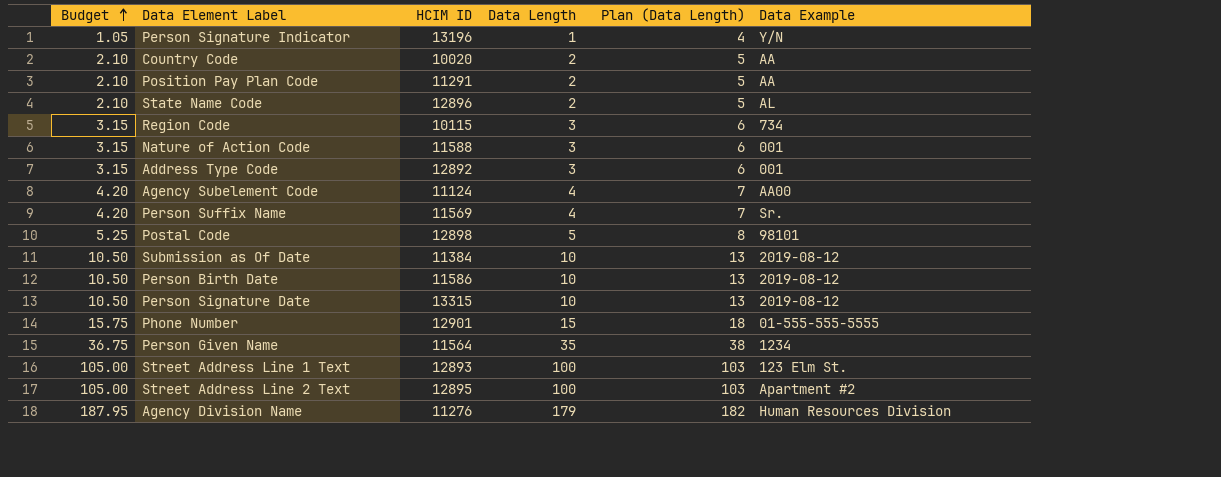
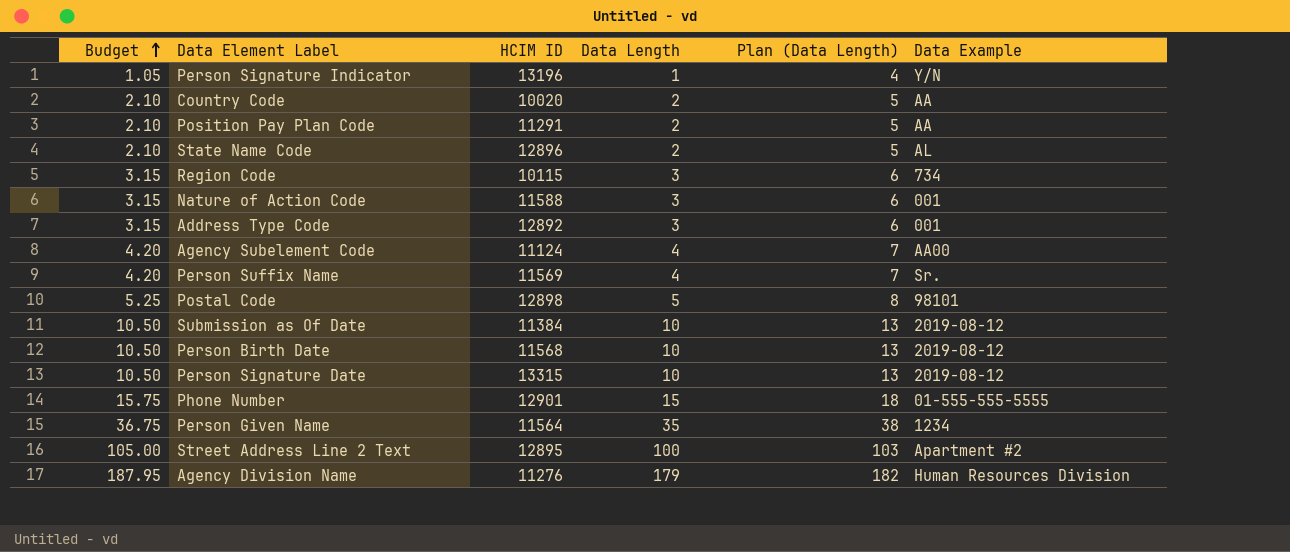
row Street Address Line 1 Text: 105.00 | 12893 | 100 | 103 | 123 Elm St. -> none
Person Birth Date | HCIM ID: 11586 -> 11568

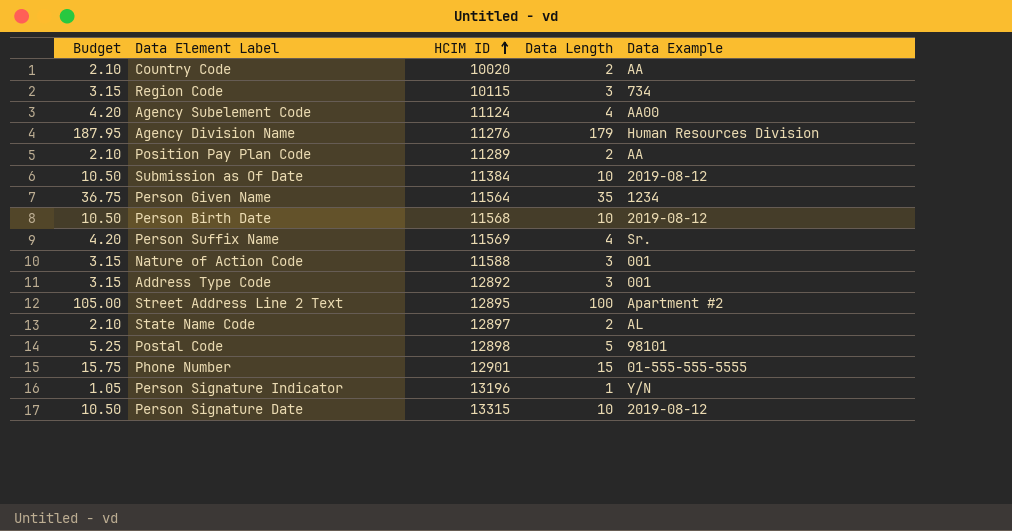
row order: Budget ascending -> HCIM ID ascending
column Plan (Data Length) | formula: [Data Length] + 3 -> none
Position Pay Plan Code | HCIM ID: 11291 -> 11289
State Name Code | HCIM ID: 12896 -> 12897

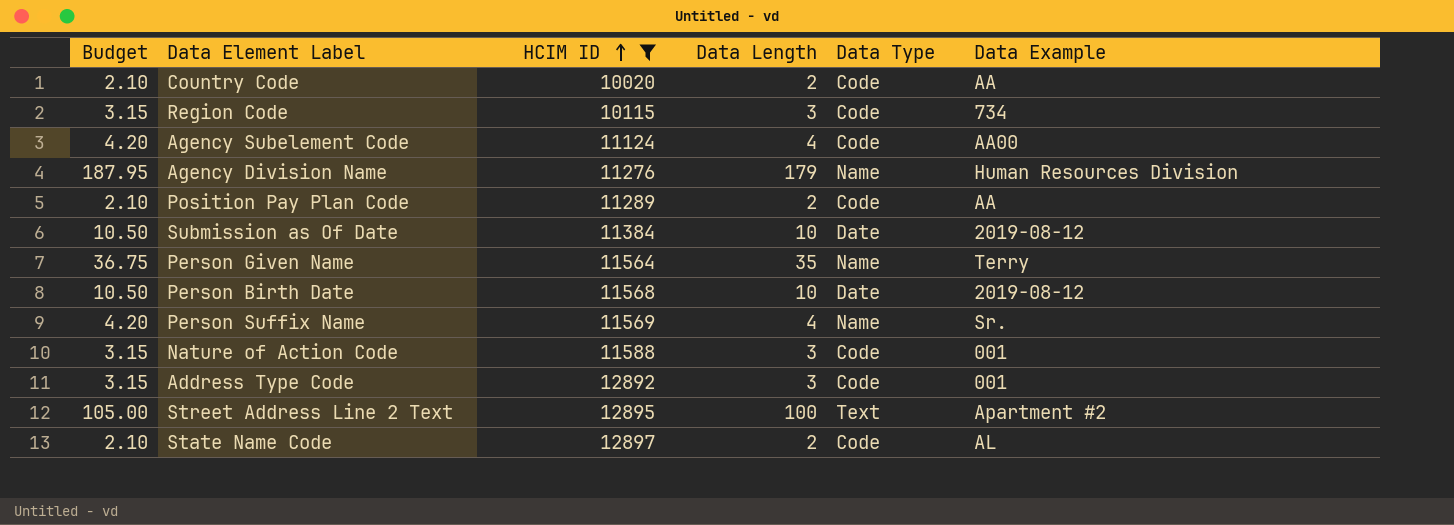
filter: none -> HCIM ID <= 12897
column Data Type | position: none -> 5
Person Given Name | Data Example: 1234 -> Terry

